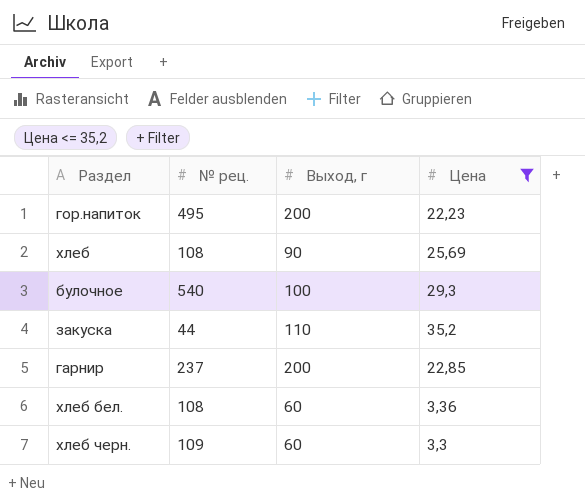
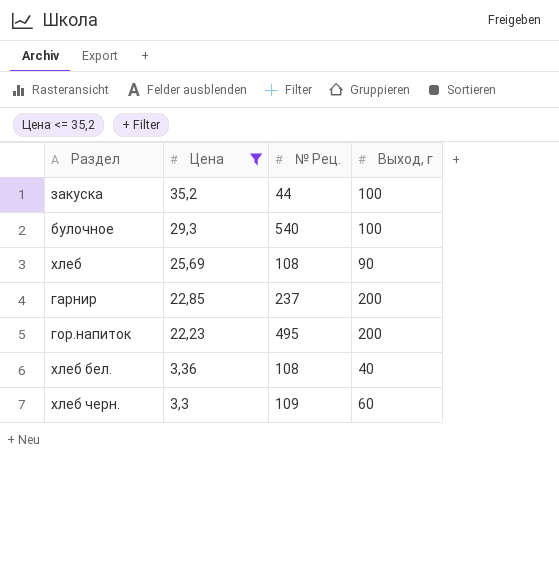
row order: none -> Цена descending
column Цена | position: 4 -> 2
column name: № рец. -> № Рец.
закуска | Выход, г: 110 -> 100
хлеб бел. | Выход, г: 60 -> 40

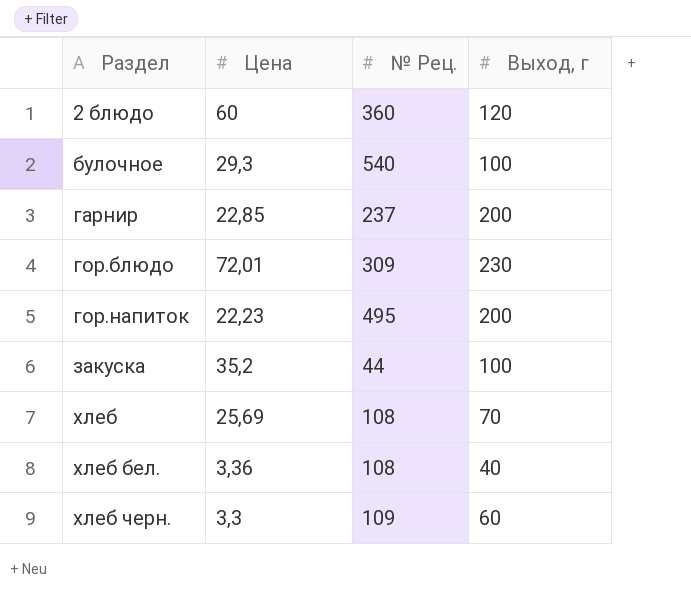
filter: Цена <= 35,2 -> none
row order: Цена descending -> Раздел ascending
хлеб | Выход, г: 90 -> 70

